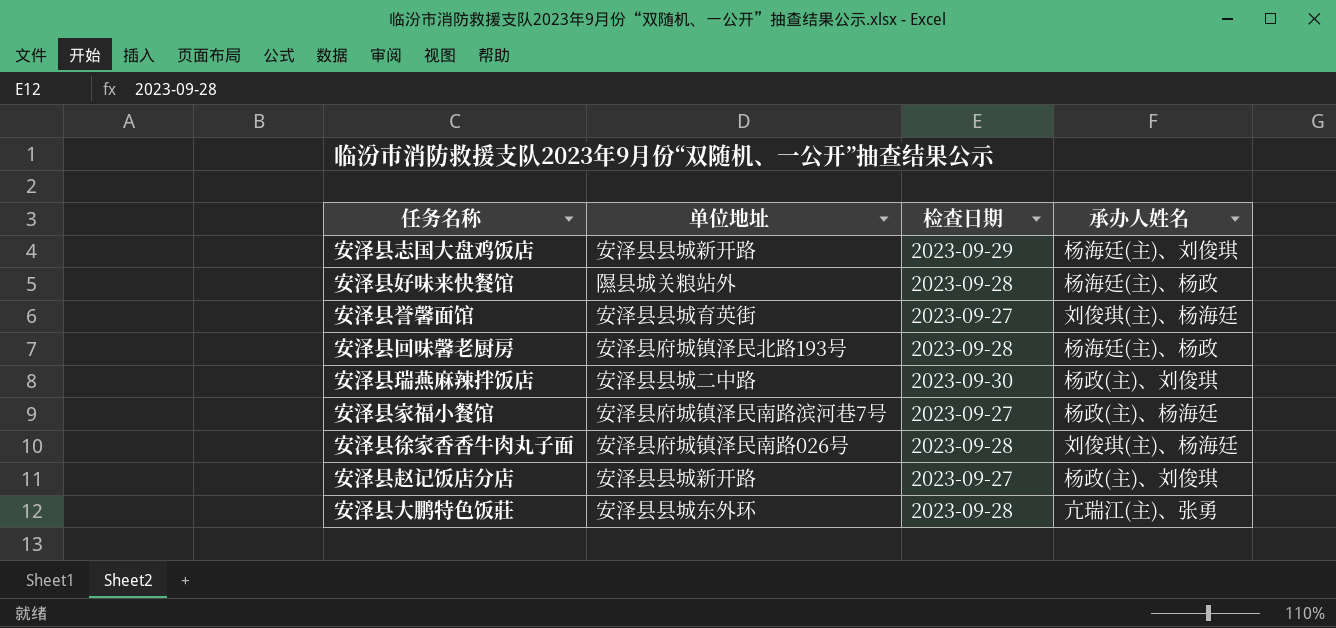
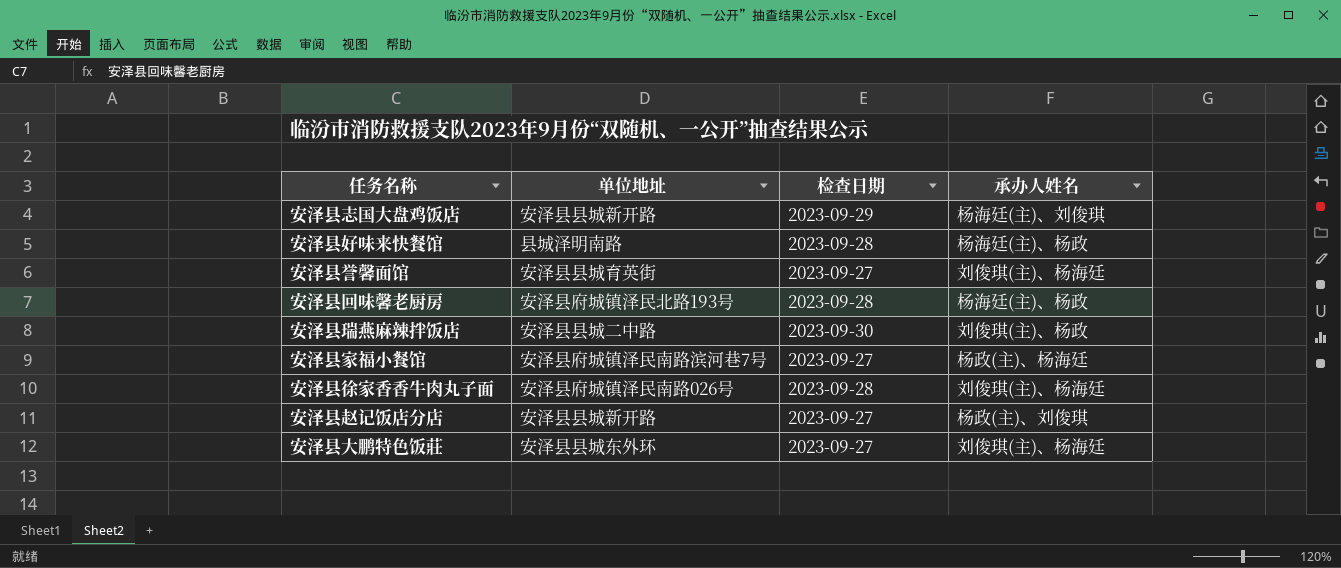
安泽县好味来快餐馆 | 单位地址: 隰县城关粮站外 -> 县城泽明南路
安泽县瑞燕麻辣拌饭店 | 承办人姓名: 杨政(主)、刘俊琪 -> 刘俊琪(主)、杨政
安泽县大鹏特色饭莊 | 检查日期: 2023-09-28 -> 2023-09-27
安泽县大鹏特色饭莊 | 承办人姓名: 亢瑞江(主)、张勇 -> 刘俊琪(主)、杨海廷

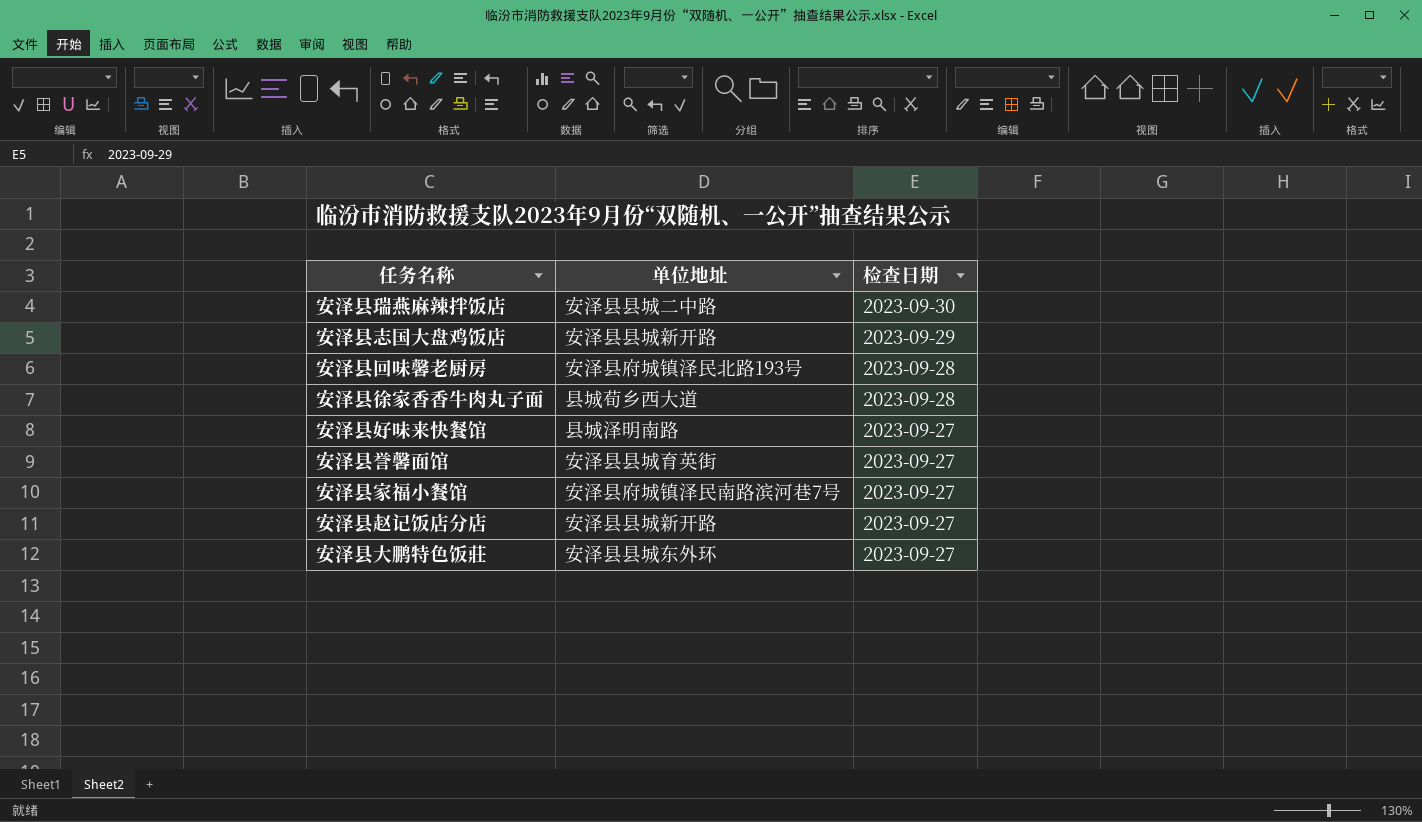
row order: none -> 检查日期 descending
column 承办人姓名 | position: 4 -> none
安泽县徐家香香牛肉丸子面 | 单位地址: 安泽县府城镇泽民南路026号 -> 县城荀乡西大道
安泽县好味来快餐馆 | 检查日期: 2023-09-28 -> 2023-09-27

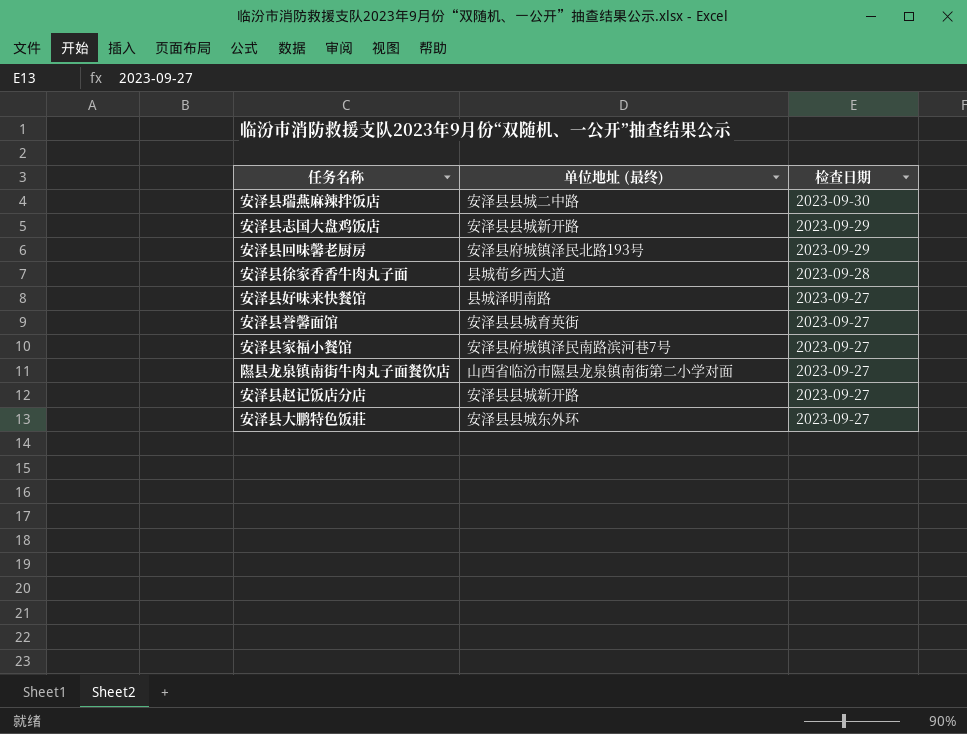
column name: 单位地址 -> 单位地址 (最终)
安泽县回味馨老厨房 | 检查日期: 2023-09-28 -> 2023-09-29
row 隰县龙泉镇南街牛肉丸子面餐饮店: none -> 山西省临汾市隰县龙泉镇南街第二小学对面 | 2023-09-27

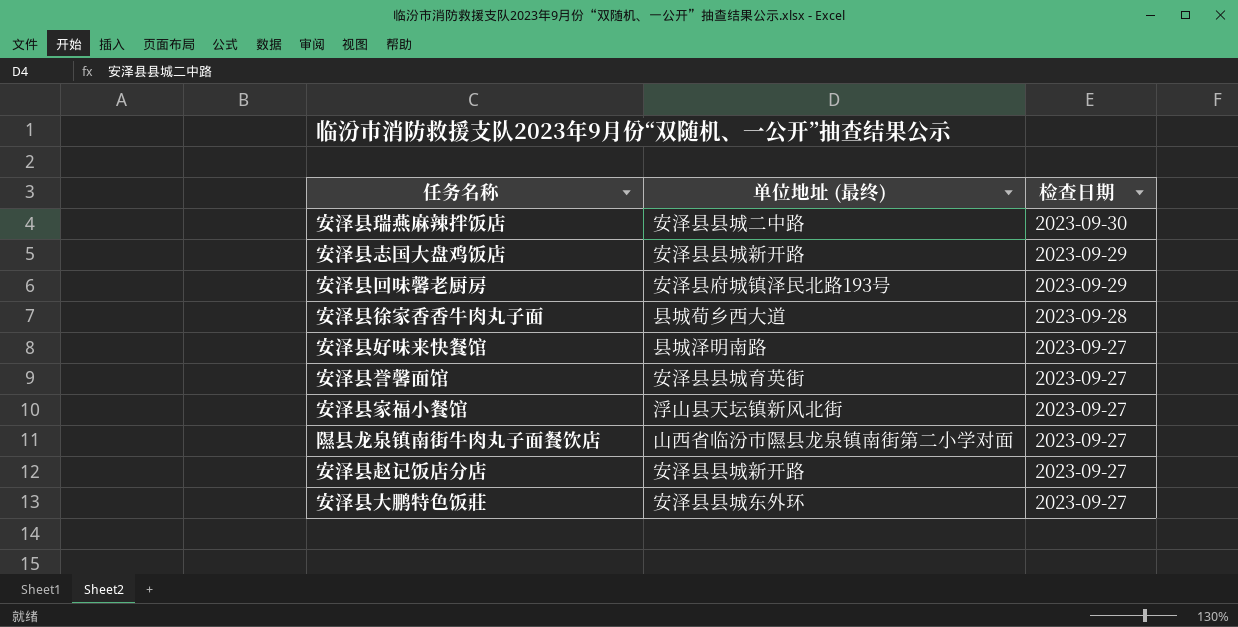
安泽县家福小餐馆 | 单位地址 (最终): 安泽县府城镇泽民南路滨河巷7号 -> 浮山县天坛镇新风北街

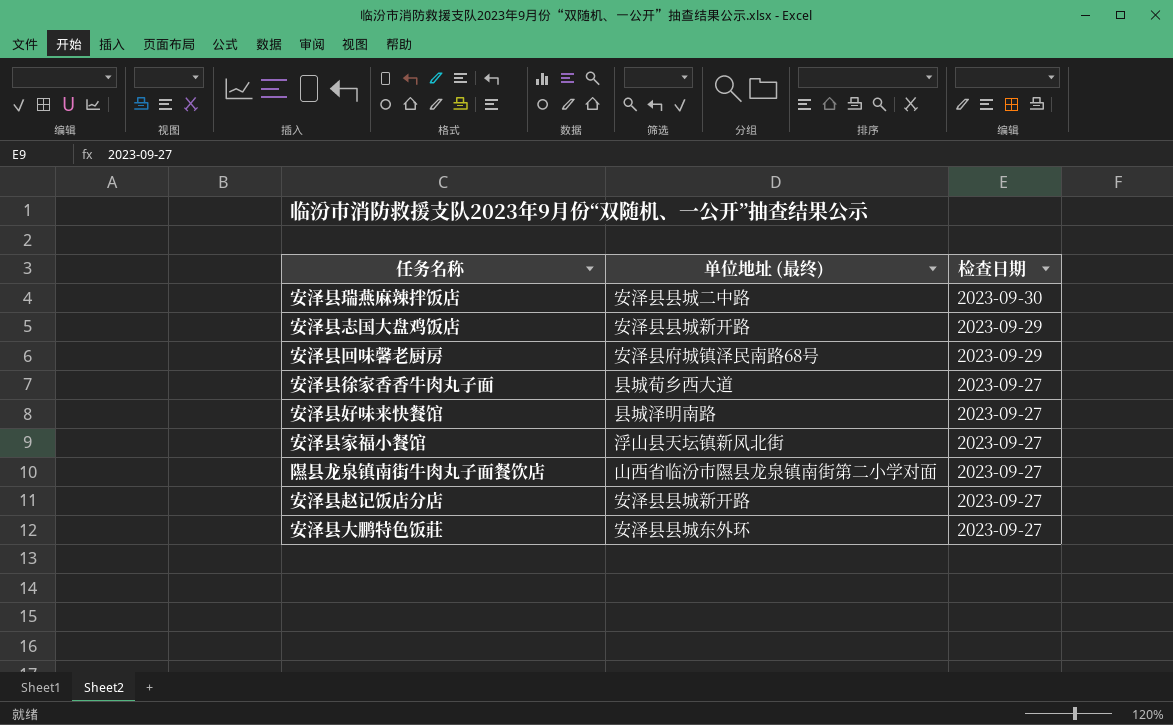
row 安泽县誉馨面馆: 安泽县县城育英街 | 2023-09-27 -> none
安泽县回味馨老厨房 | 单位地址 (最终): 安泽县府城镇泽民北路193号 -> 安泽县府城镇泽民南路68号
安泽县徐家香香牛肉丸子面 | 检查日期: 2023-09-28 -> 2023-09-27

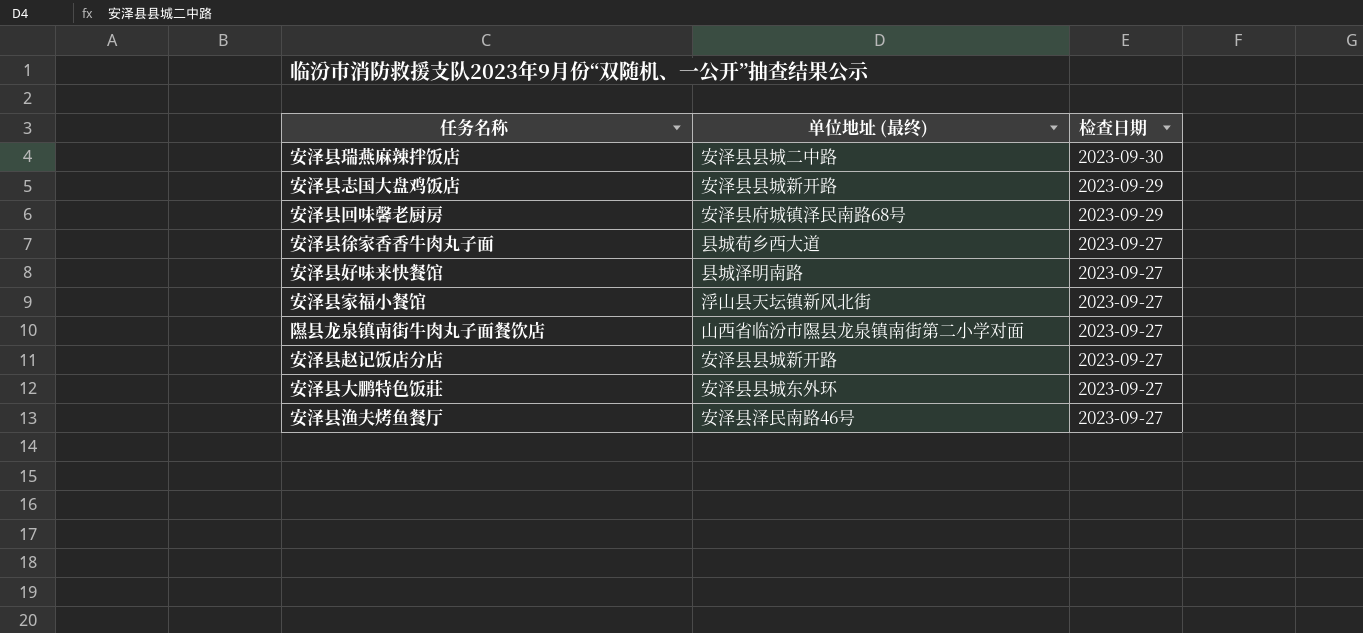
row 安泽县渔夫烤鱼餐厅: none -> 安泽县泽民南路46号 | 2023-09-27

